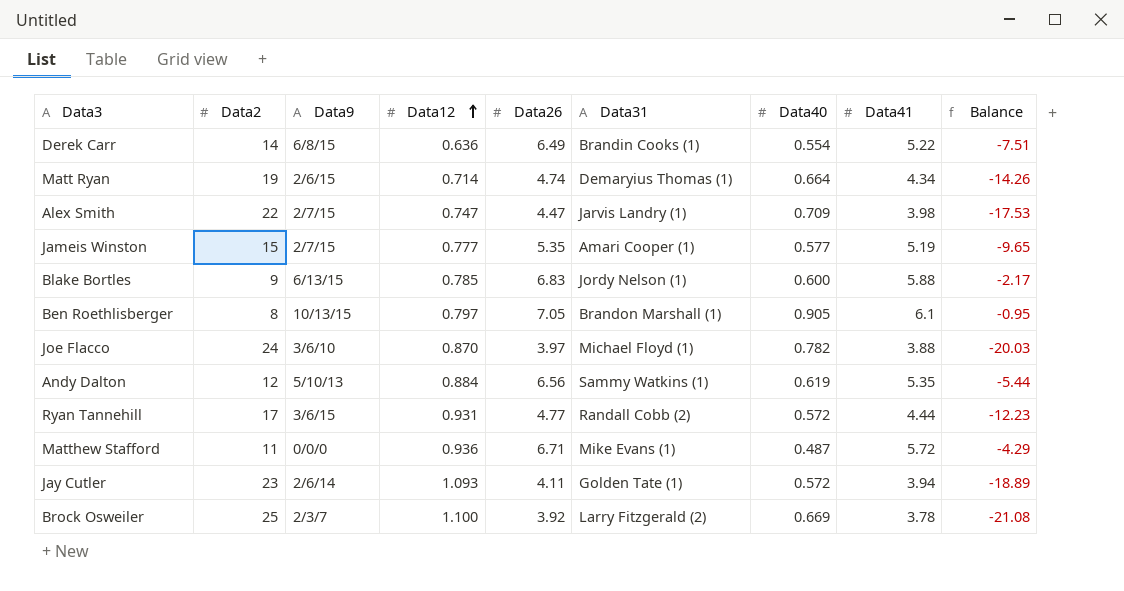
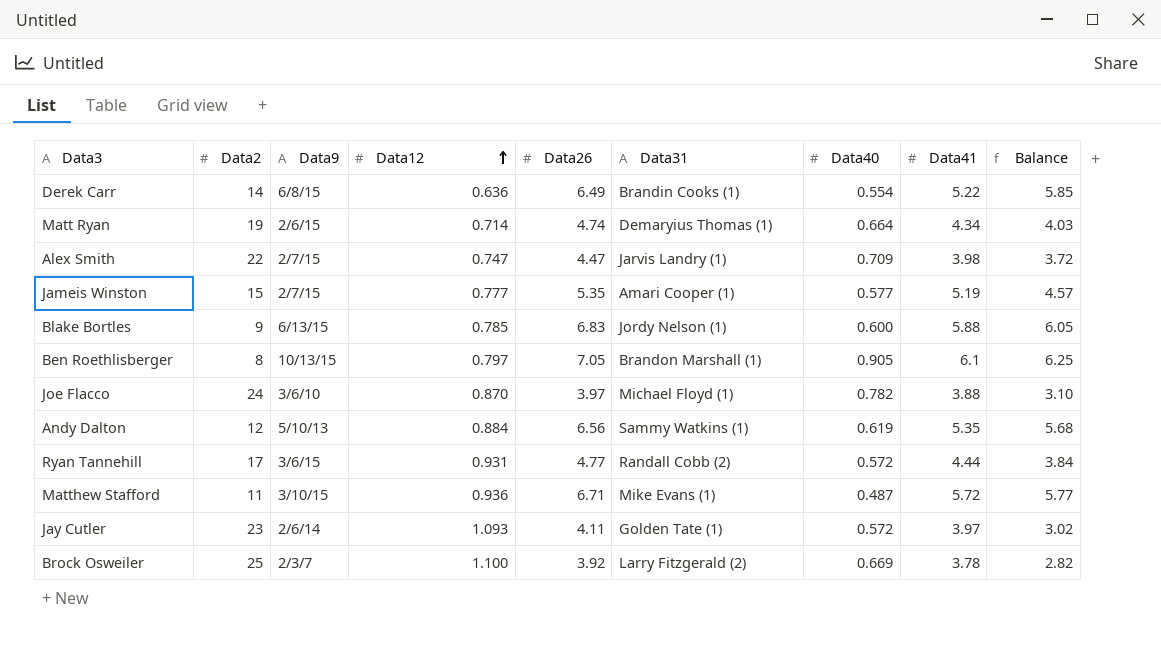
column Balance | formula: [Data26] - [Data2] -> [Data26] - [Data12]
Matthew Stafford | Data9: 0/0/0 -> 3/10/15
Jay Cutler | Data41: 3.94 -> 3.97

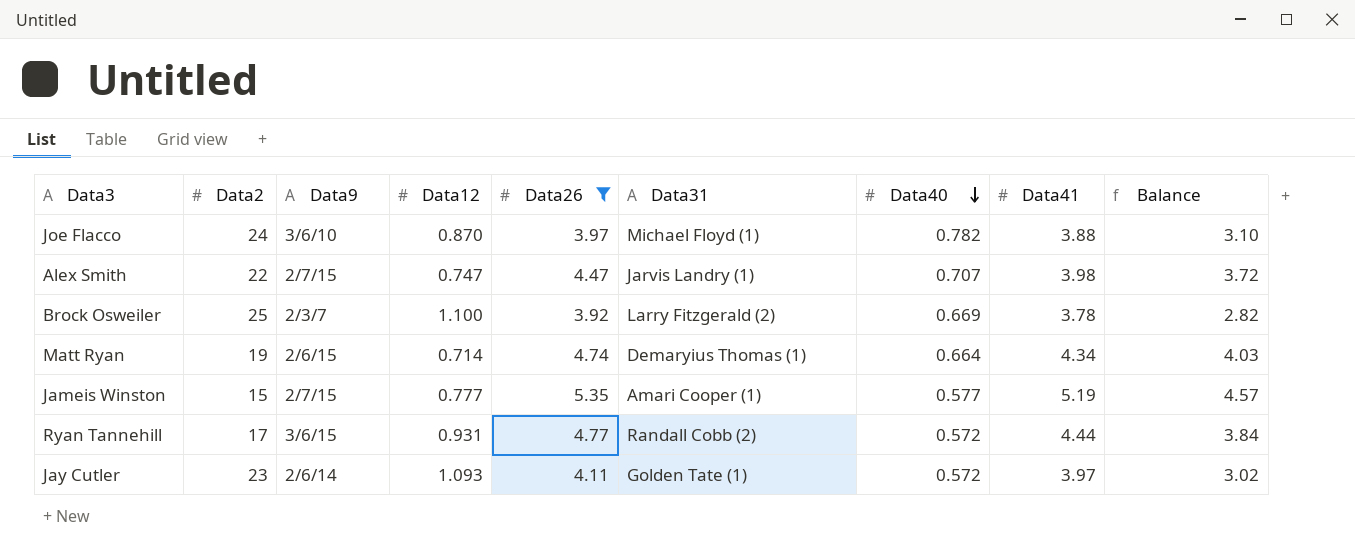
filter: none -> Data26 <= 5.35
row order: Data12 ascending -> Data40 descending
Alex Smith | Data40: 0.709 -> 0.707

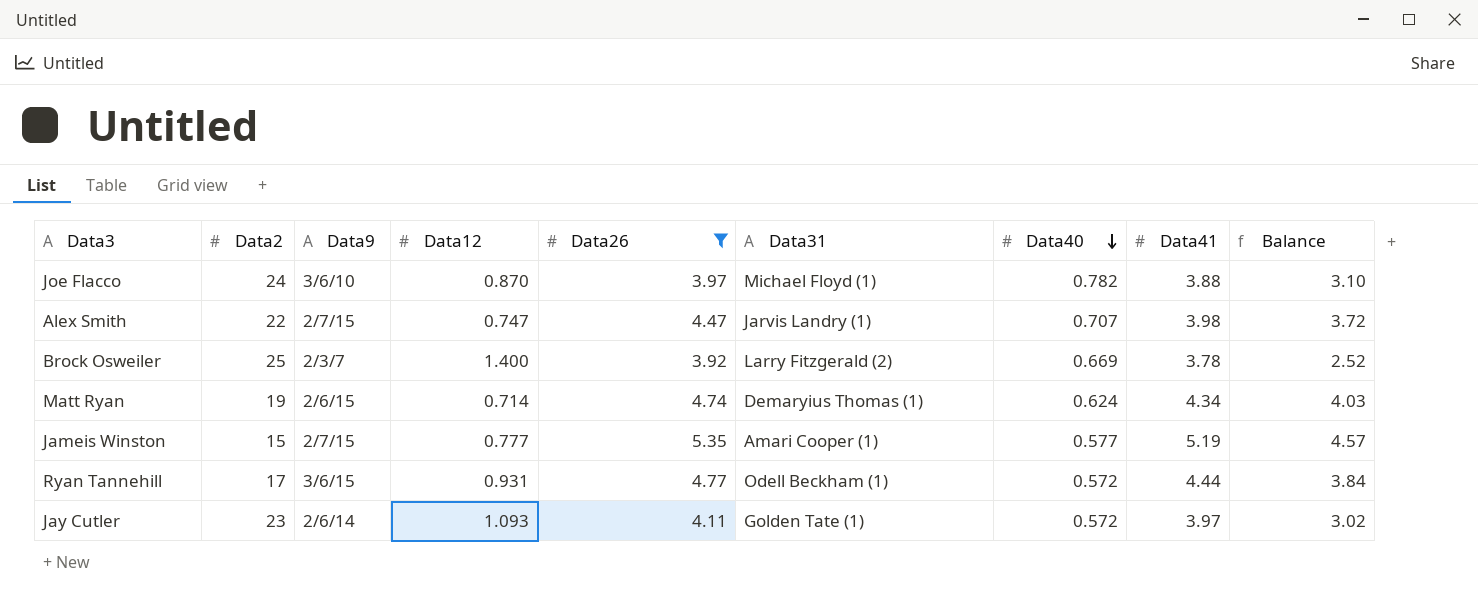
Brock Osweiler | Data12: 1.100 -> 1.400
Brock Osweiler | Balance: 2.82 -> 2.52
Matt Ryan | Data40: 0.664 -> 0.624
Ryan Tannehill | Data31: Randall Cobb (2) -> Odell Beckham (1)

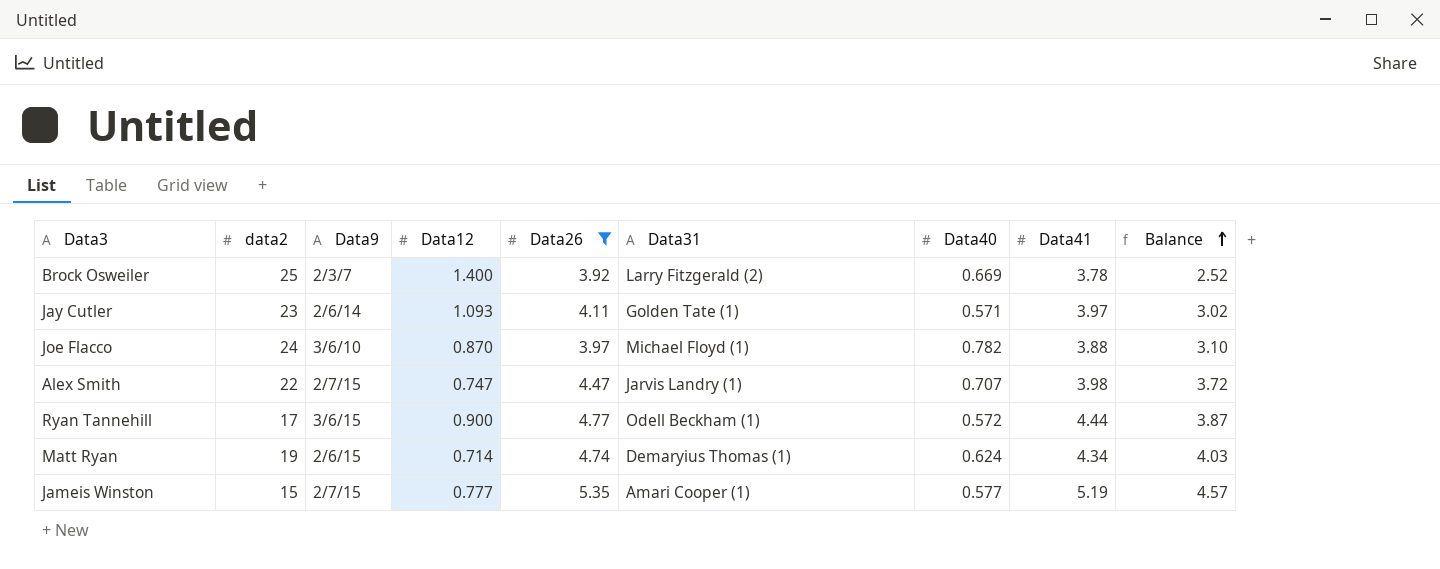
row order: Data40 descending -> Balance ascending
column name: Data2 -> data2
Jay Cutler | Data40: 0.572 -> 0.571
Ryan Tannehill | Data12: 0.931 -> 0.900
Ryan Tannehill | Balance: 3.84 -> 3.87

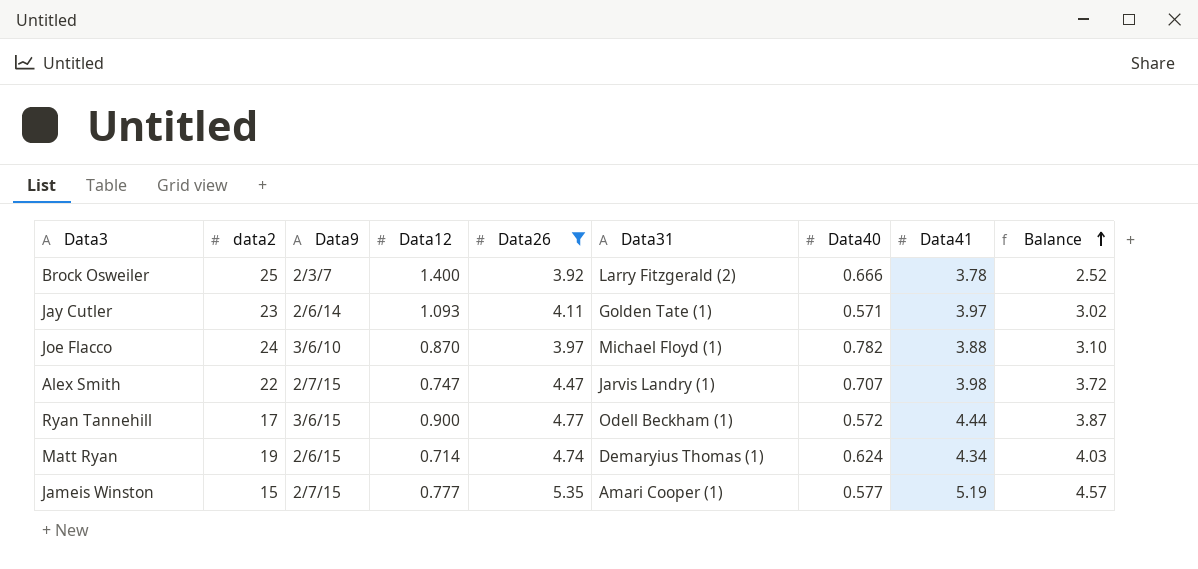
Brock Osweiler | Data40: 0.669 -> 0.666

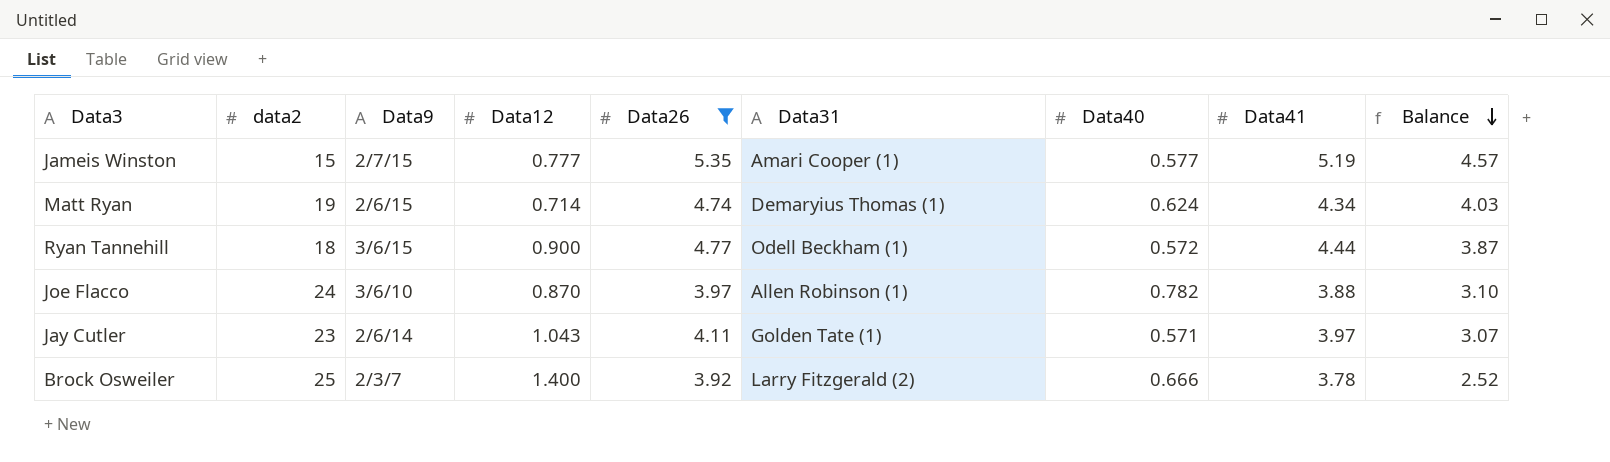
row order: Balance ascending -> Balance descending
row Alex Smith: 22 | 2/7/15 | 0.747 | 4.47 | Jarvis Landry (1) | 0.707 | 3.98 | 3.72 -> none
Ryan Tannehill | data2: 17 -> 18
Joe Flacco | Data31: Michael Floyd (1) -> Allen Robinson (1)
Jay Cutler | Data12: 1.093 -> 1.043
Jay Cutler | Balance: 3.02 -> 3.07

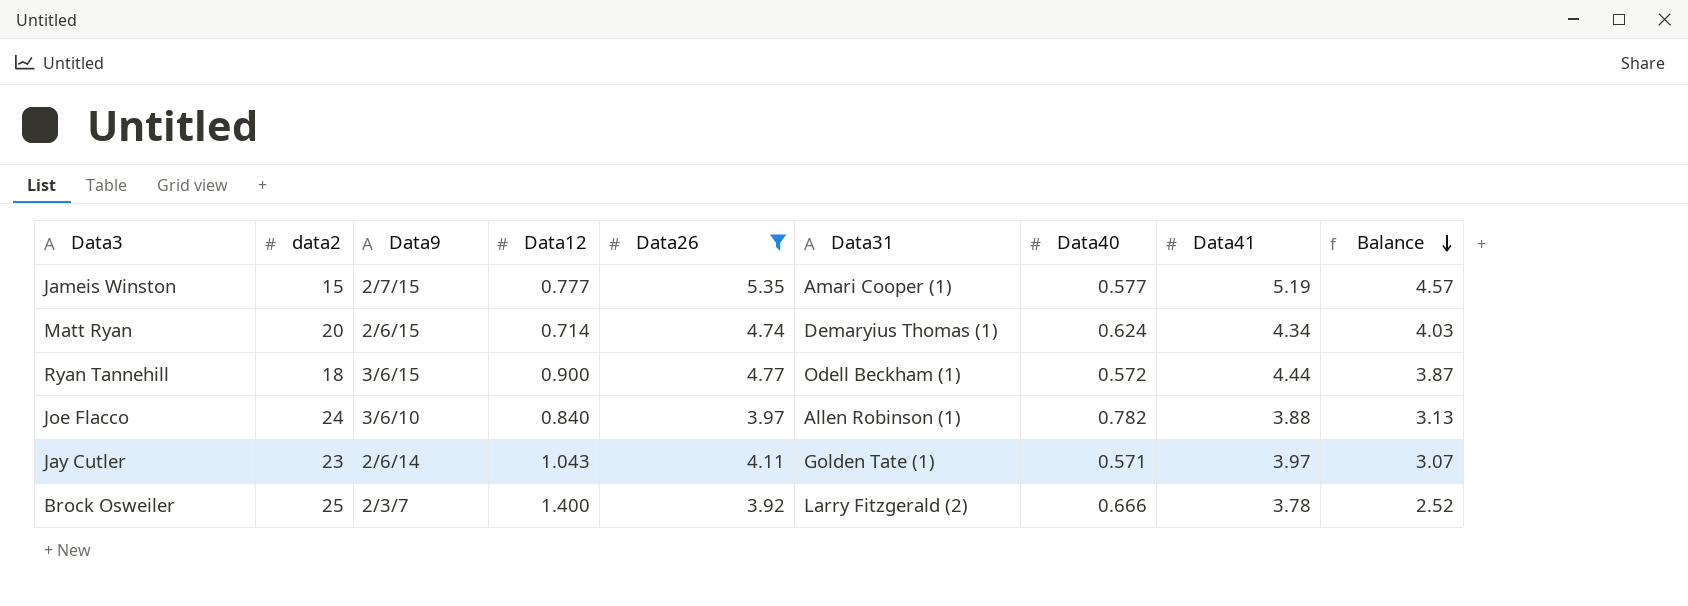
Matt Ryan | data2: 19 -> 20
Joe Flacco | Data12: 0.870 -> 0.840
Joe Flacco | Balance: 3.10 -> 3.13

